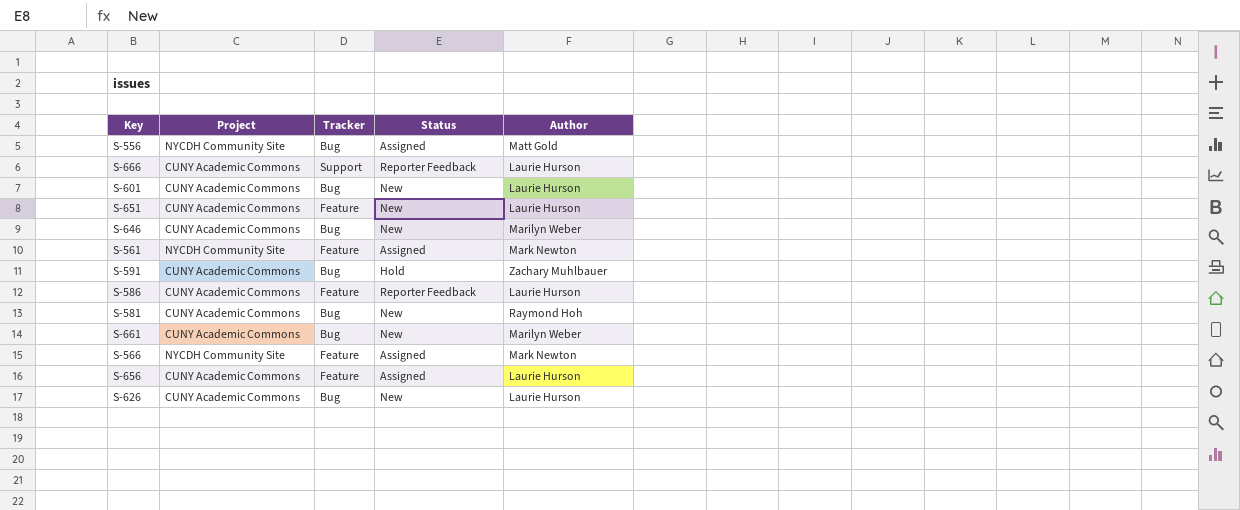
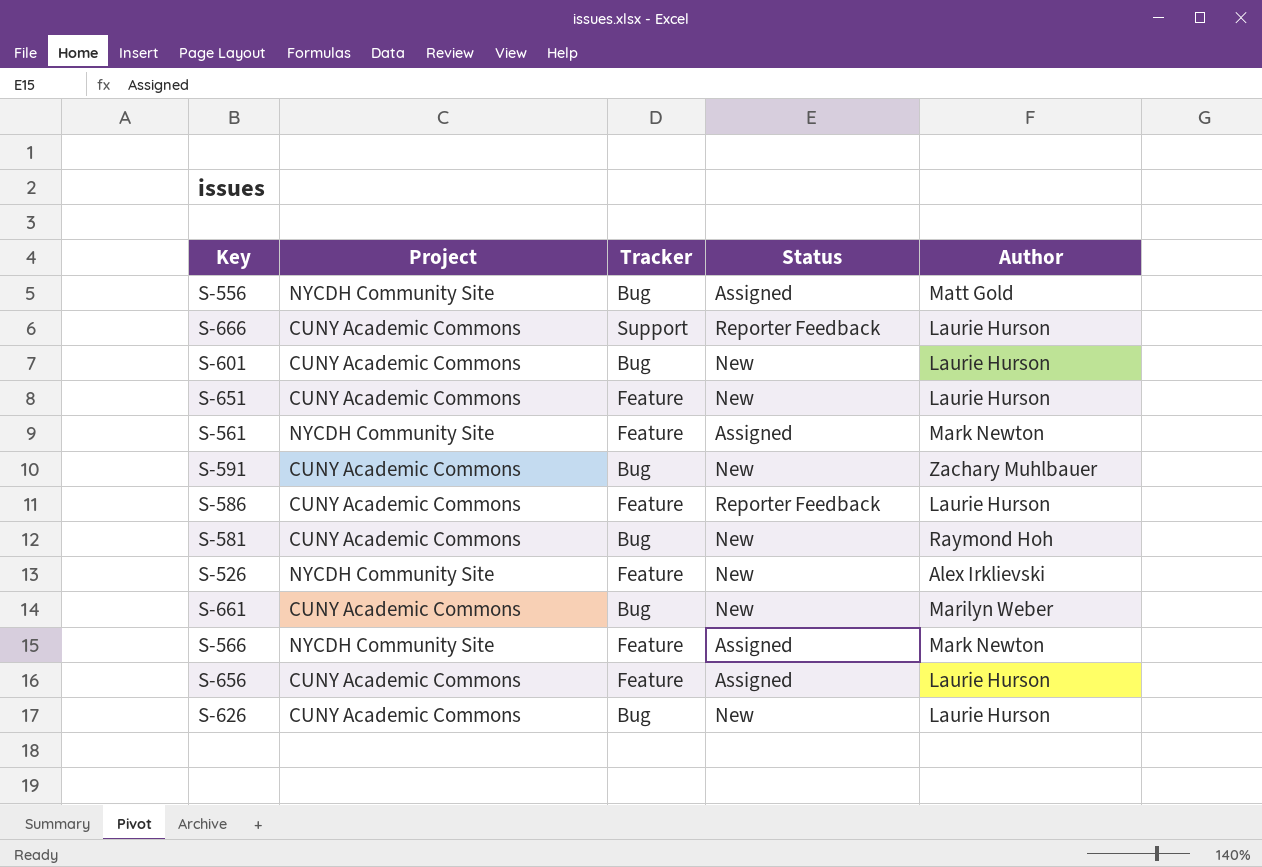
row S-646: CUNY Academic Commons | Bug | New | Marilyn Weber -> none
S-591 | Status: Hold -> New
row S-526: none -> NYCDH Community Site | Feature | New | Alex Irklievski

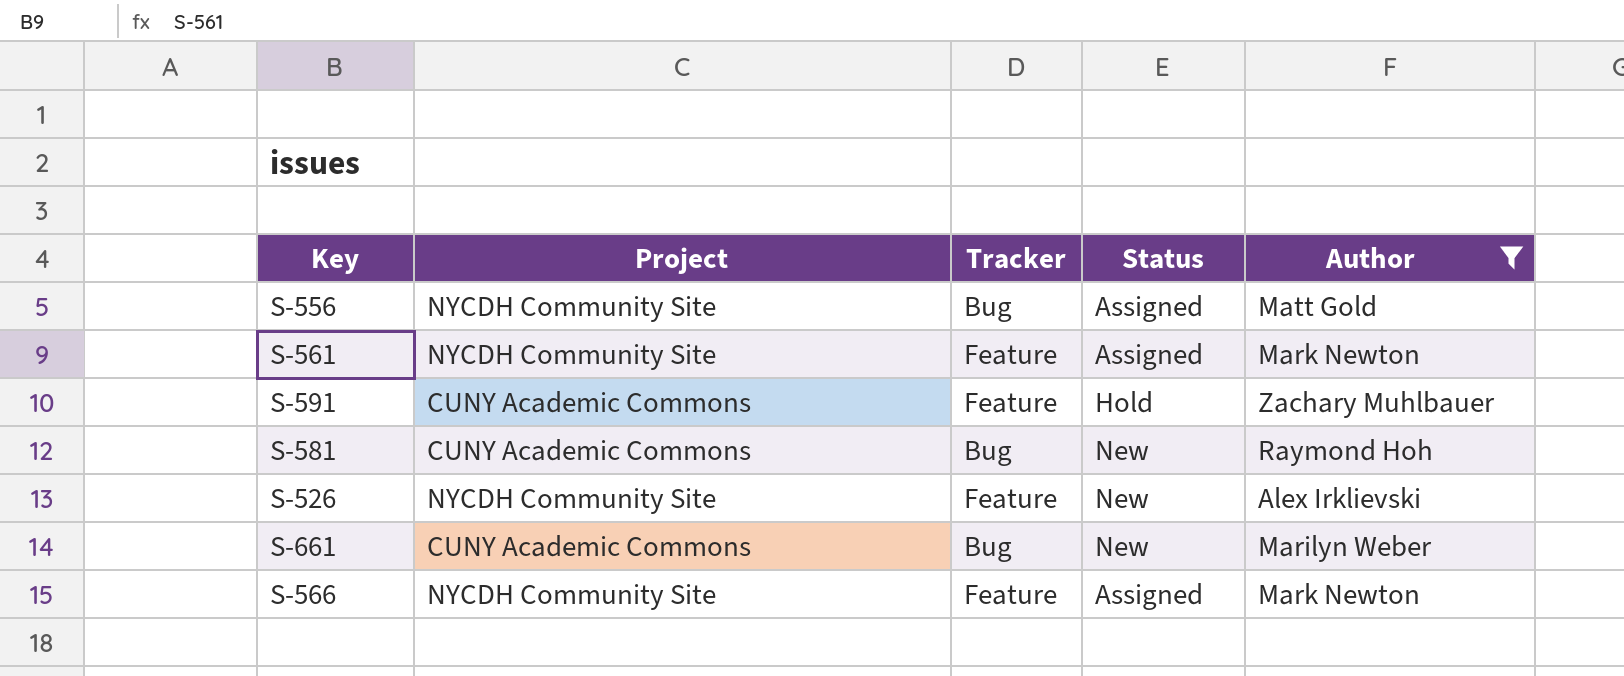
filter: none -> Author != Laurie Hurson
S-591 | Tracker: Bug -> Feature
S-591 | Status: New -> Hold

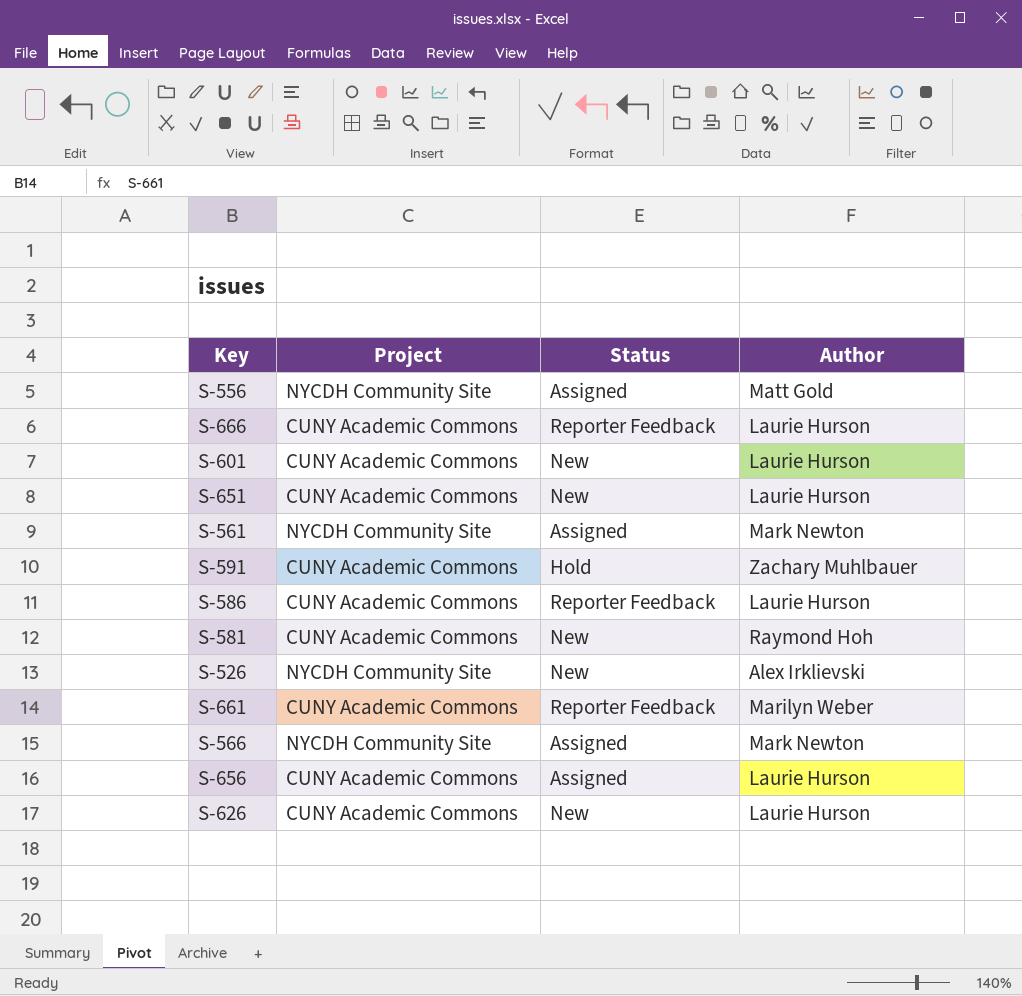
filter: Author != Laurie Hurson -> none
column Tracker | position: 3 -> none
S-661 | Status: New -> Reporter Feedback

